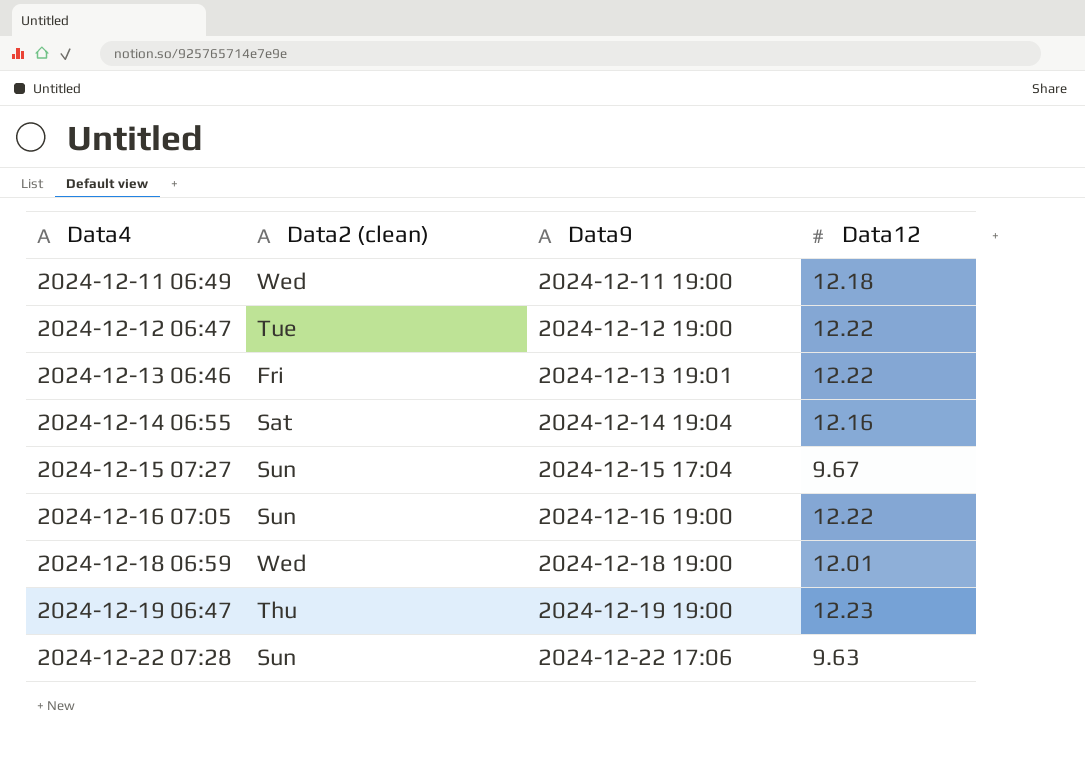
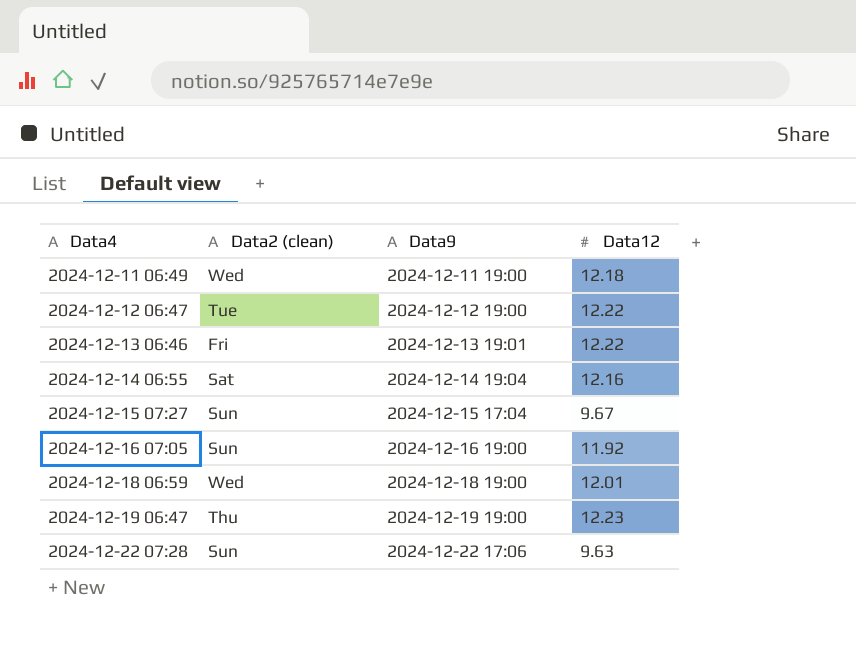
2024-12-16 07:05 | Data12: 12.22 -> 11.92

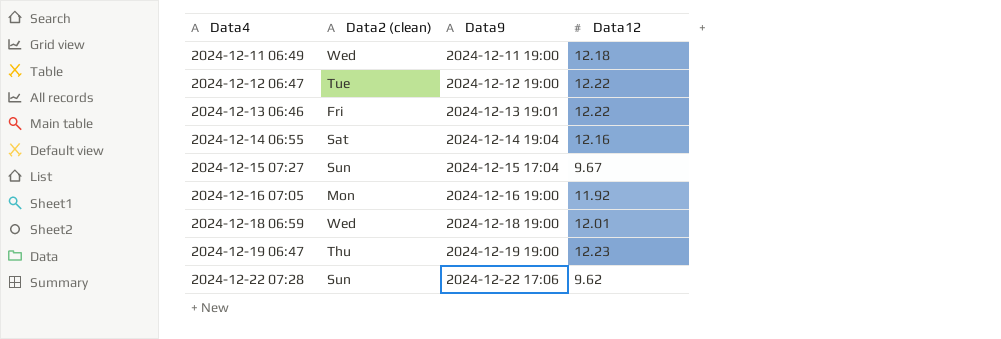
2024-12-16 07:05 | Data2 (clean): Sun -> Mon
2024-12-22 07:28 | Data12: 9.63 -> 9.62

